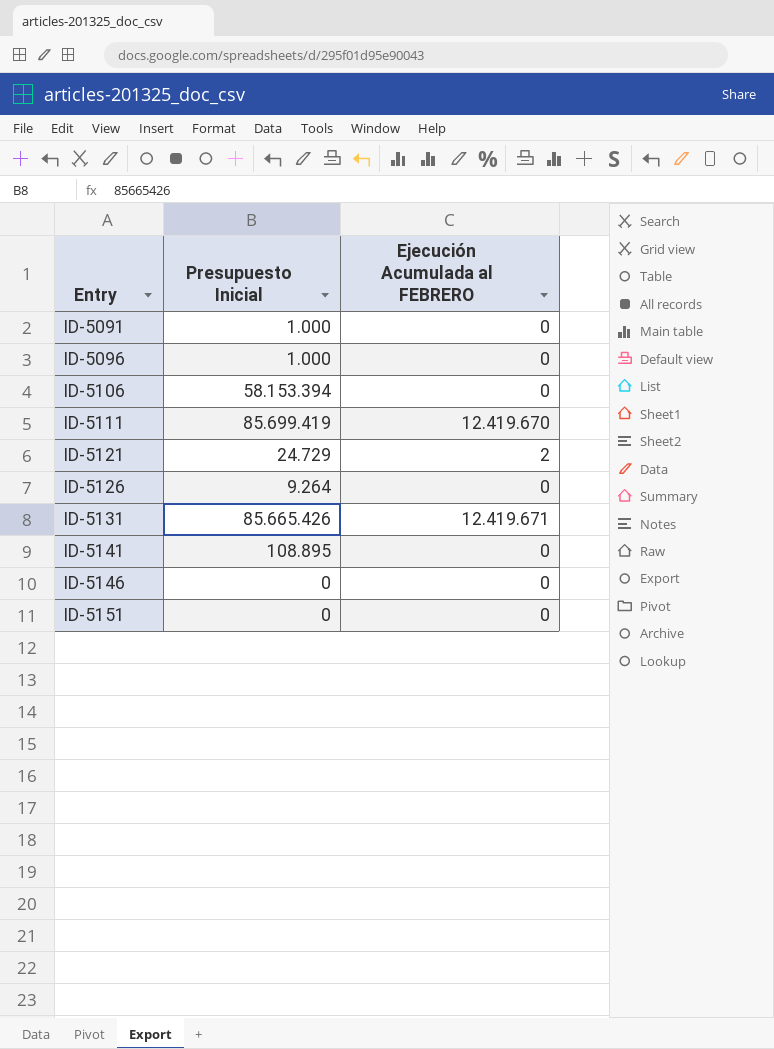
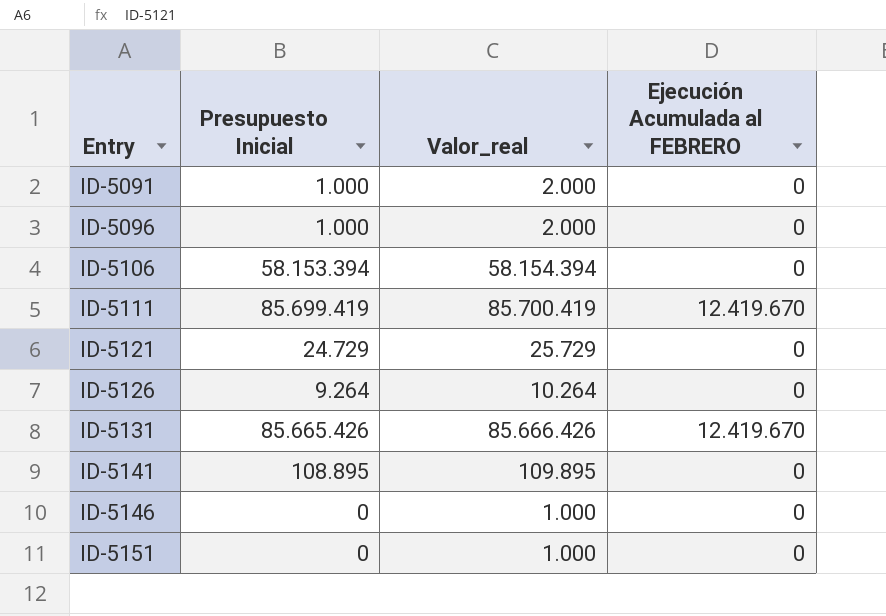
column Valor_real | formula: none -> [Presupuesto Inicial] + 1000
ID-5121 | Ejecución Acumulada al FEBRERO: 2 -> 0
ID-5131 | Ejecución Acumulada al FEBRERO: 12.419.671 -> 12.419.670

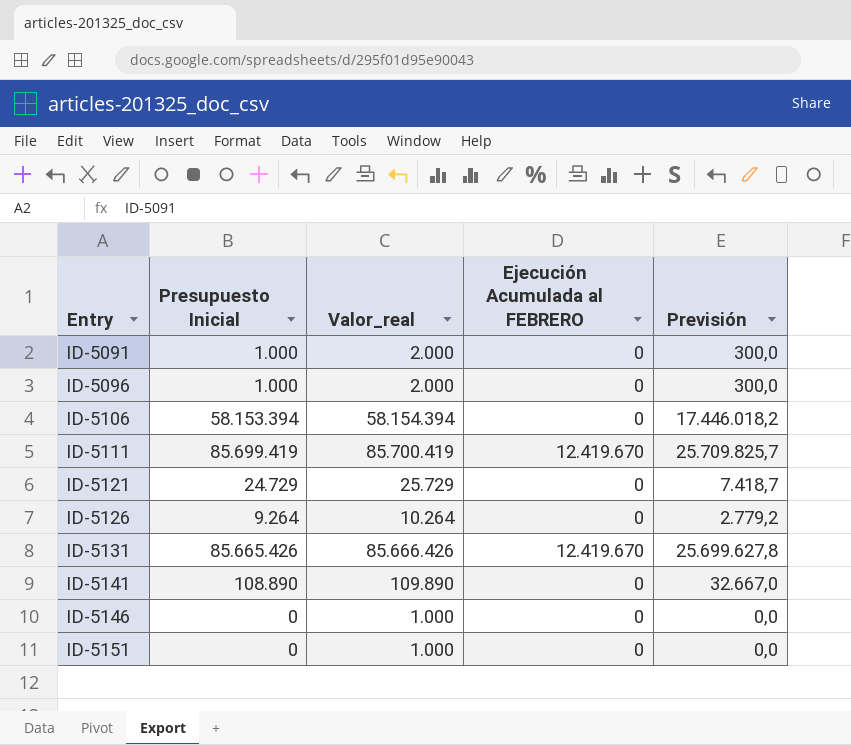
column Previsión | formula: none -> [Presupuesto Inicial] * 0,3
ID-5141 | Presupuesto Inicial: 108.895 -> 108.890
ID-5141 | Valor_real: 109.895 -> 109.890

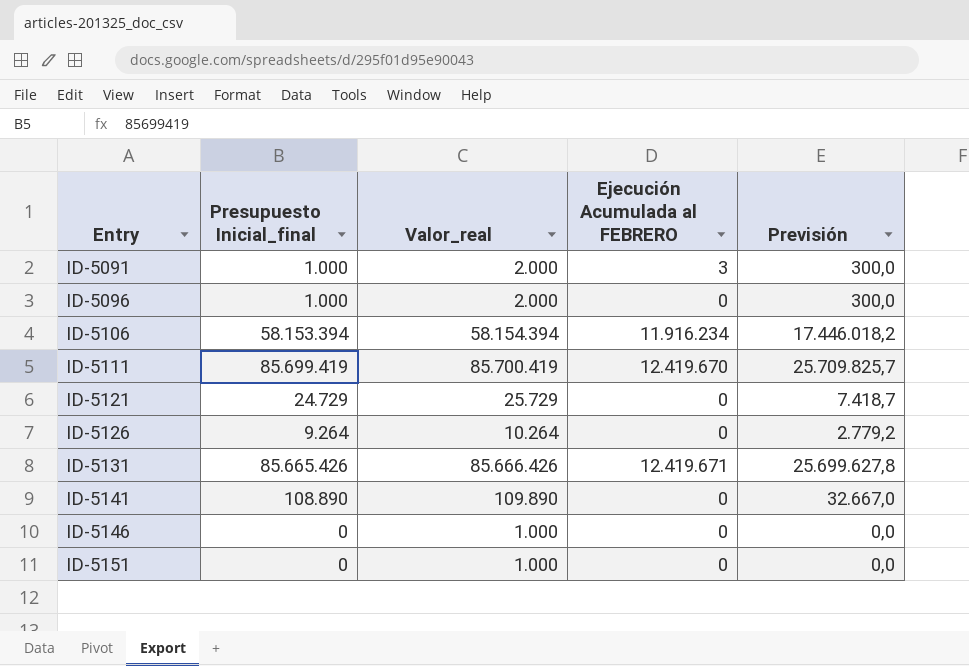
column name: Presupuesto Inicial -> Presupuesto Inicial_final
ID-5091 | Ejecución Acumulada al FEBRERO: 0 -> 3
ID-5106 | Ejecución Acumulada al FEBRERO: 0 -> 11.916.234
ID-5131 | Ejecución Acumulada al FEBRERO: 12.419.670 -> 12.419.671

